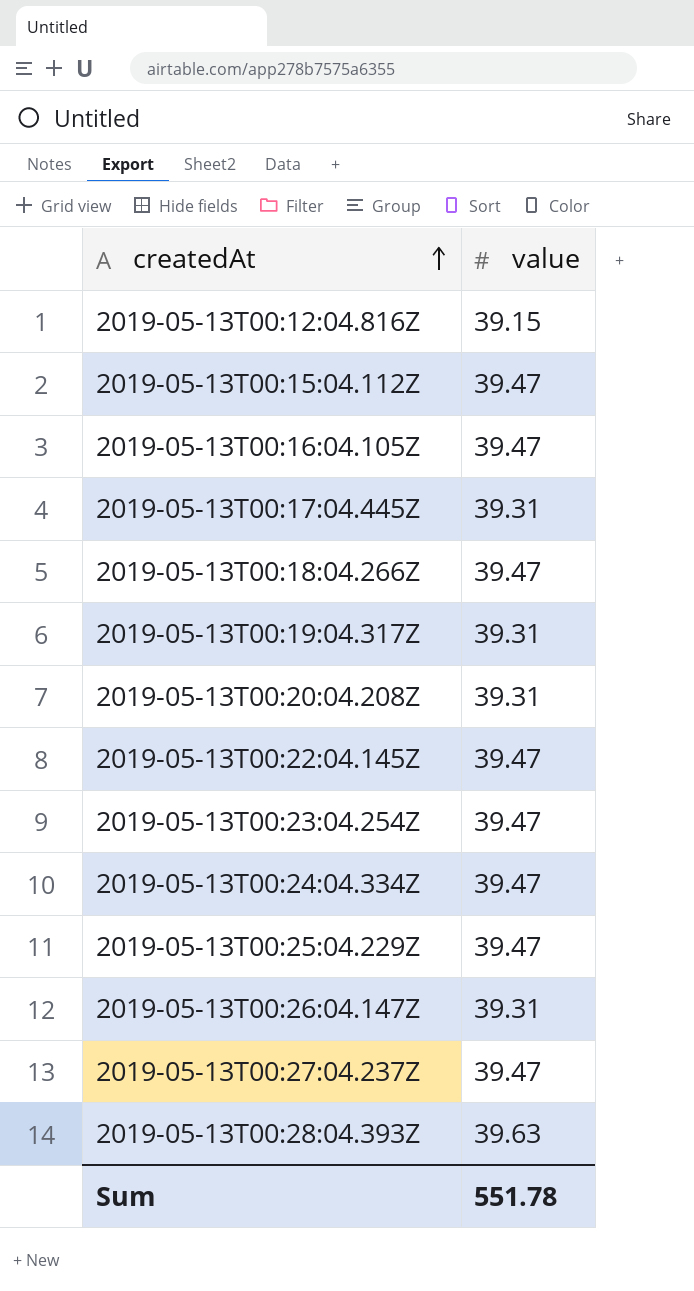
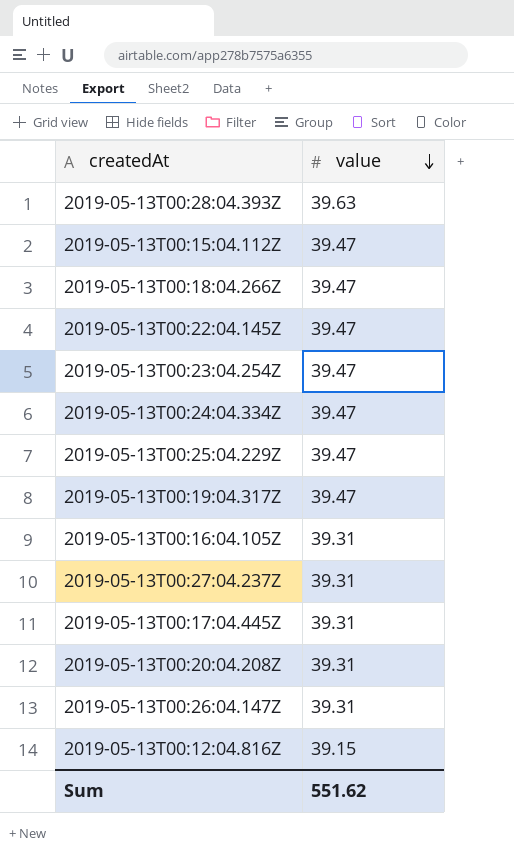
row order: createdAt ascending -> value descending
2019-05-13T00:19:04.317Z | value: 39.31 -> 39.47
2019-05-13T00:16:04.105Z | value: 39.47 -> 39.31
2019-05-13T00:27:04.237Z | value: 39.47 -> 39.31
Sum | value: 551.78 -> 551.62

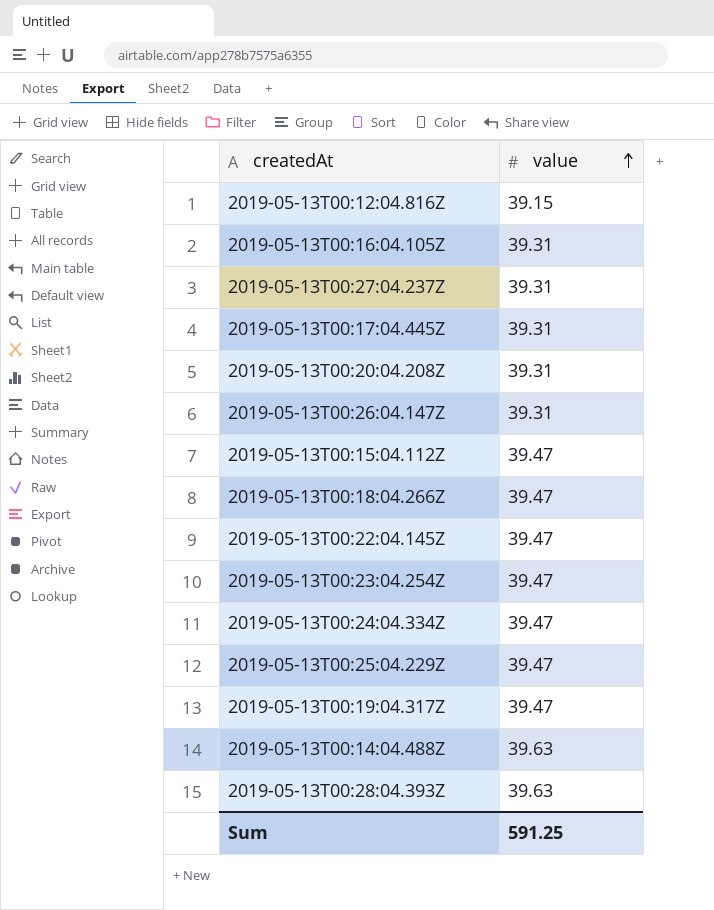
row order: value descending -> value ascending
row 2019-05-13T00:14:04.488Z: none -> 39.63
Sum | value: 551.62 -> 591.25

